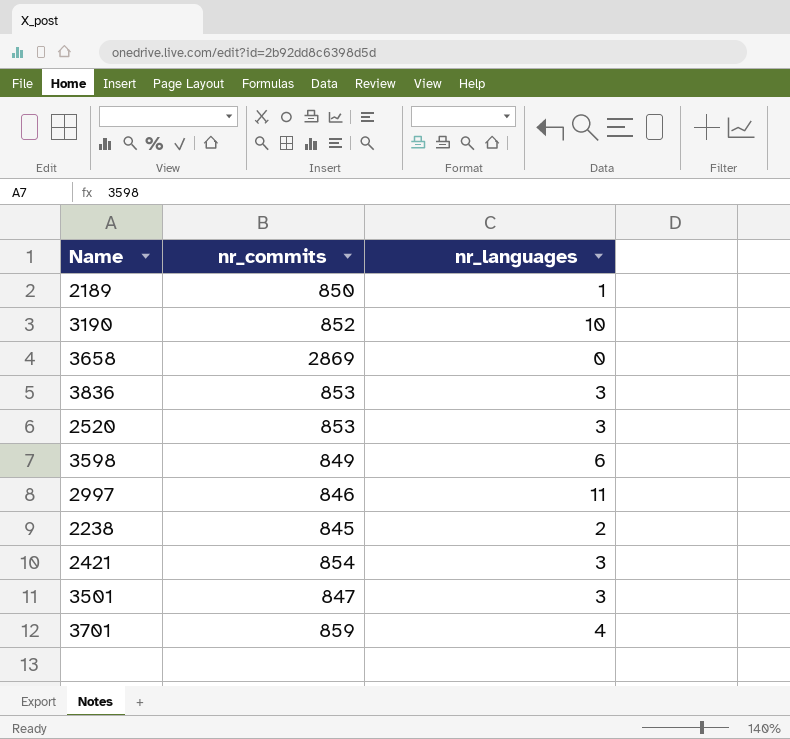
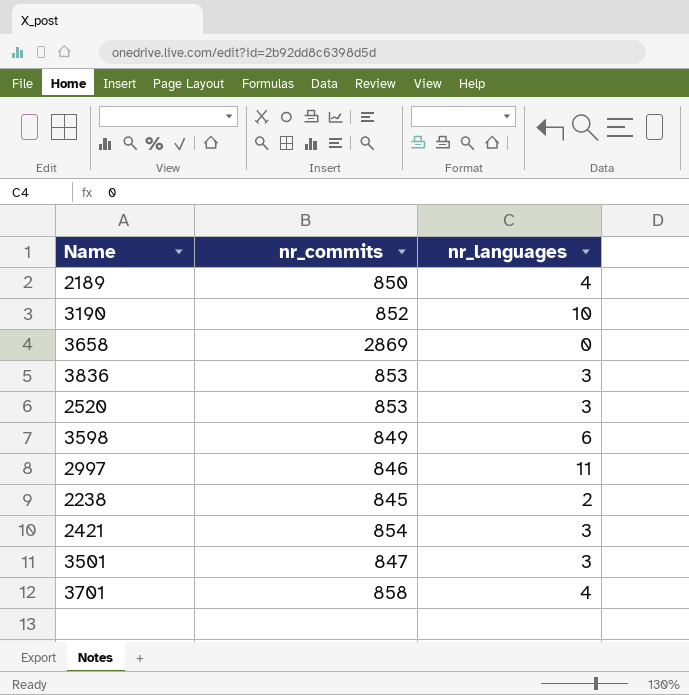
2189 | nr_languages: 1 -> 4
3701 | nr_commits: 859 -> 858

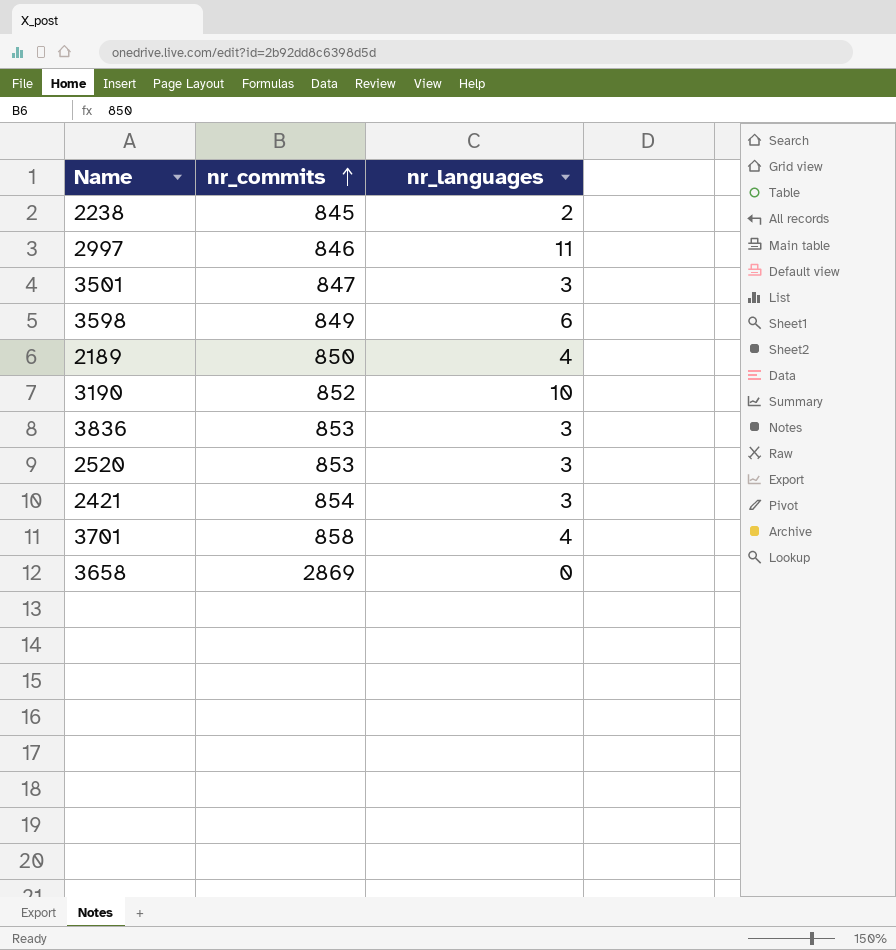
row order: none -> nr_commits ascending

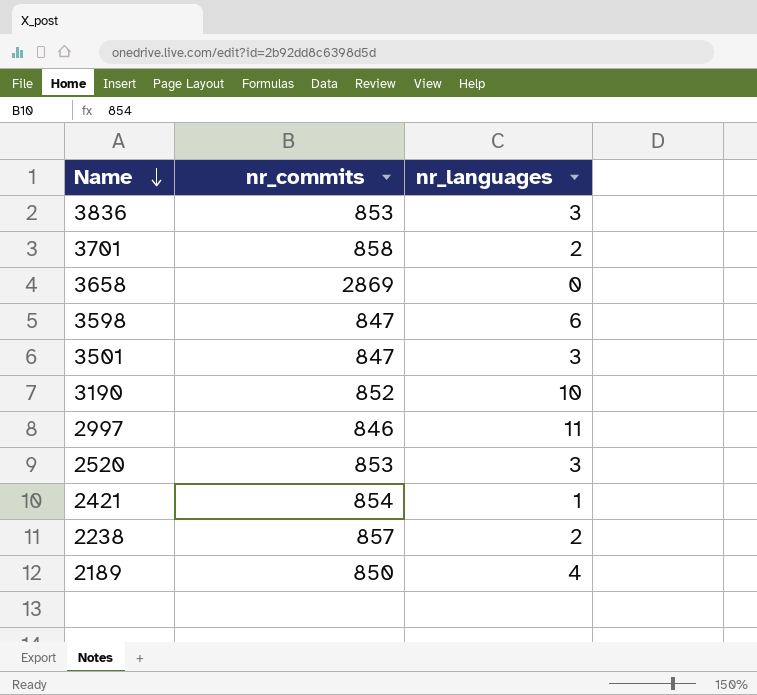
row order: nr_commits ascending -> Name descending
3701 | nr_languages: 4 -> 2
3598 | nr_commits: 849 -> 847
2421 | nr_languages: 3 -> 1
2238 | nr_commits: 845 -> 857

